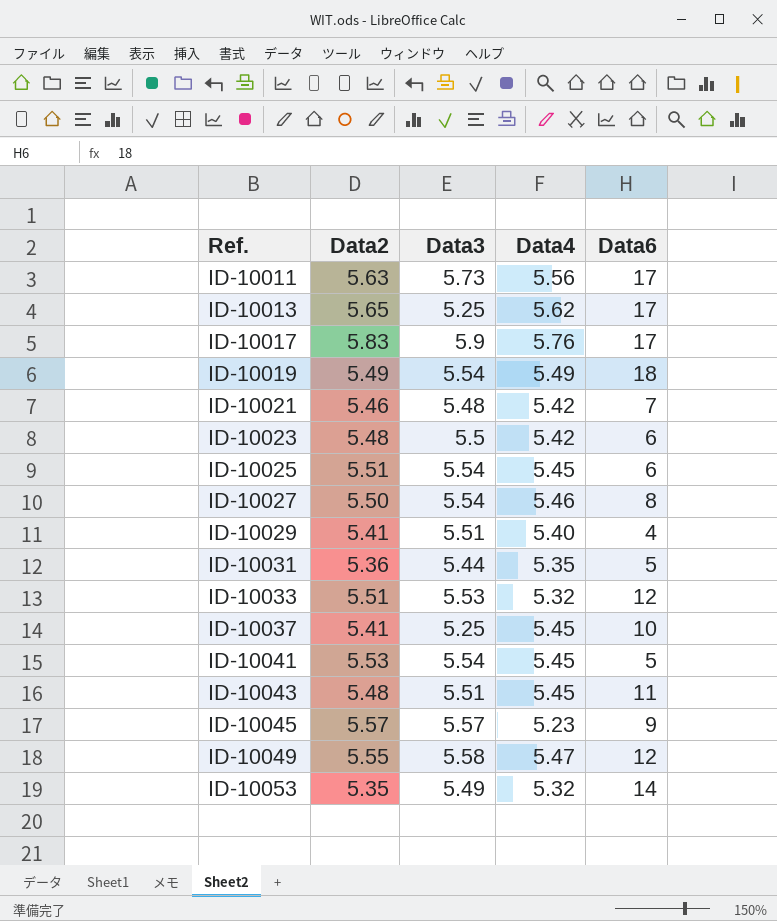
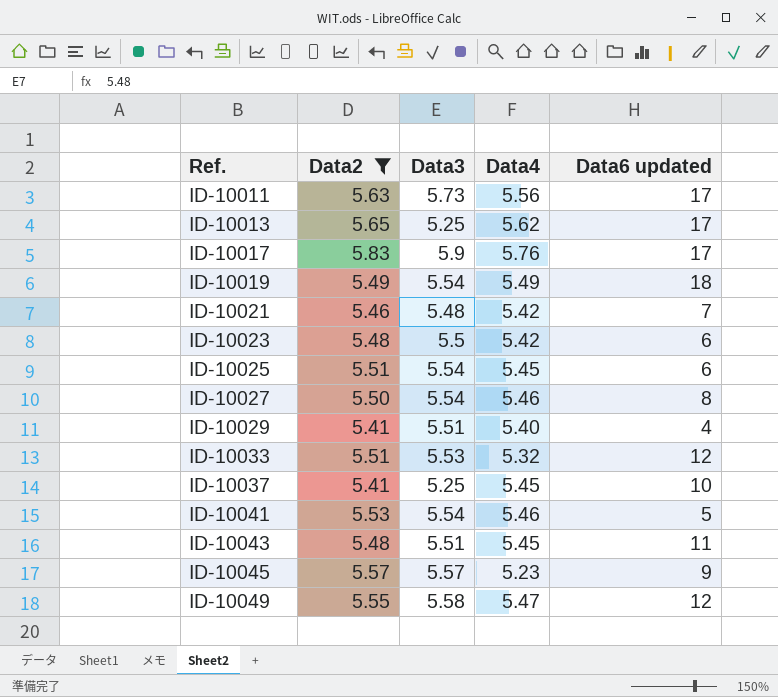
filter: none -> Data2 >= 5.41
column name: Data6 -> Data6 updated
ID-10041 | Data4: 5.45 -> 5.46

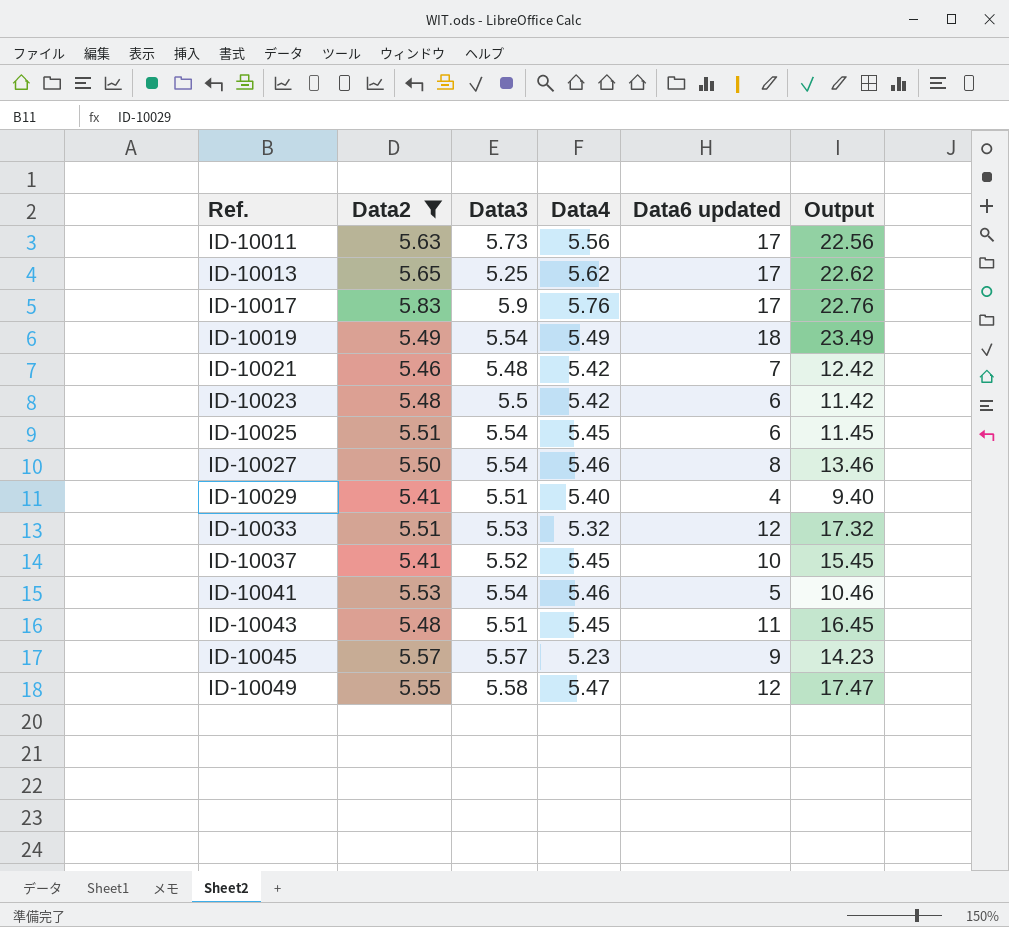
column Output | formula: none -> [Data4] + [Data6 updated]
ID-10037 | Data3: 5.25 -> 5.52

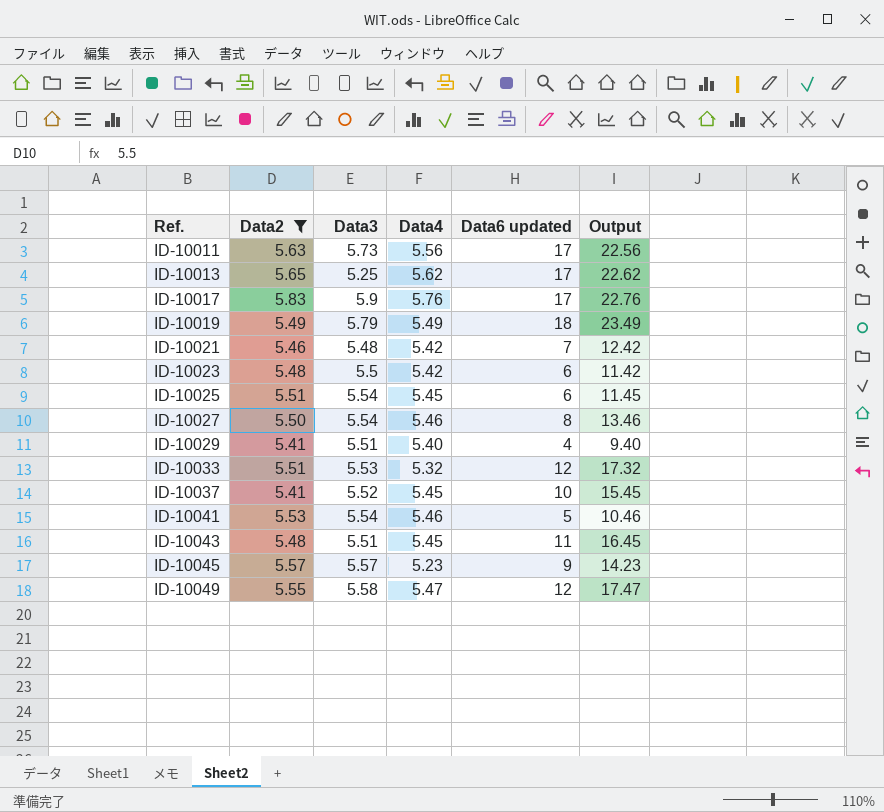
ID-10019 | Data3: 5.54 -> 5.79

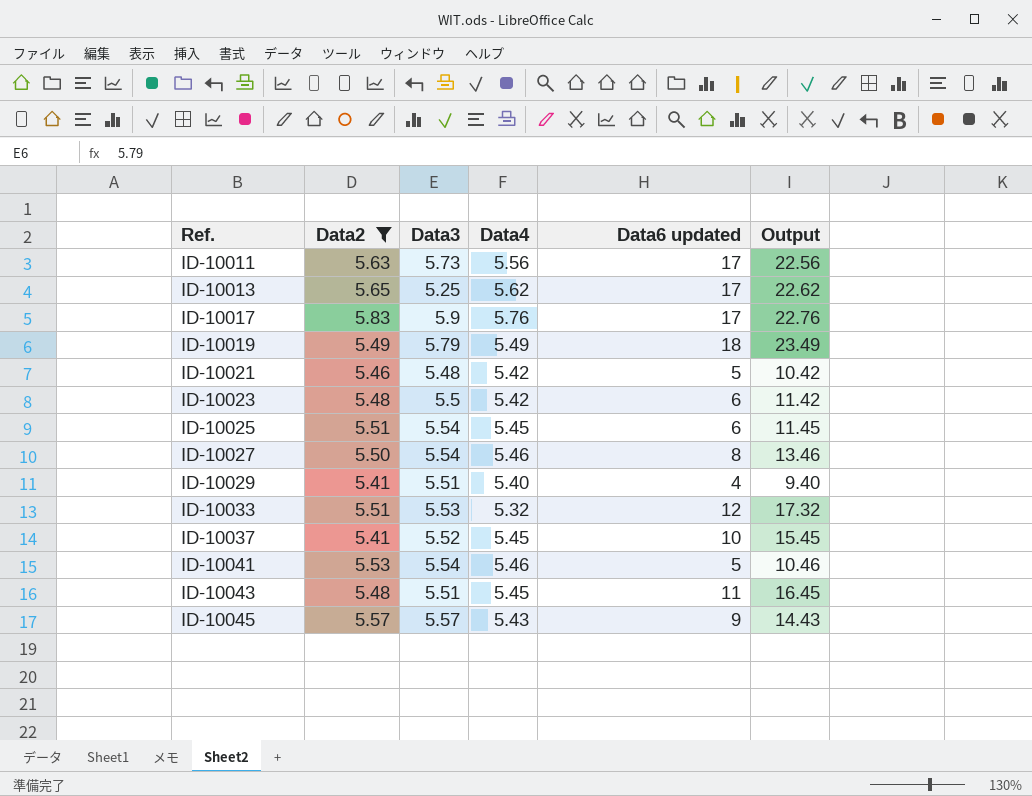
row ID-10049: 5.55 | 5.58 | 5.47 | 12 | 17.47 -> none
ID-10021 | Data6 updated: 7 -> 5
ID-10021 | Output: 12.42 -> 10.42
ID-10045 | Data4: 5.23 -> 5.43
ID-10045 | Output: 14.23 -> 14.43

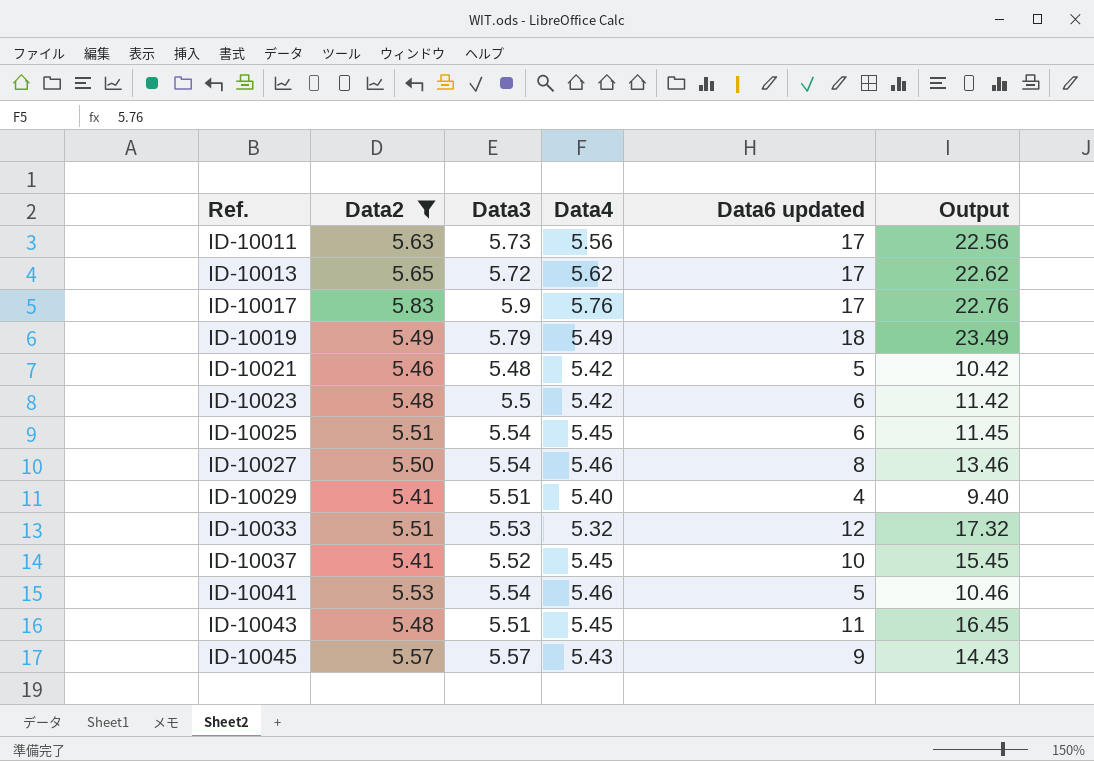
ID-10013 | Data3: 5.25 -> 5.72

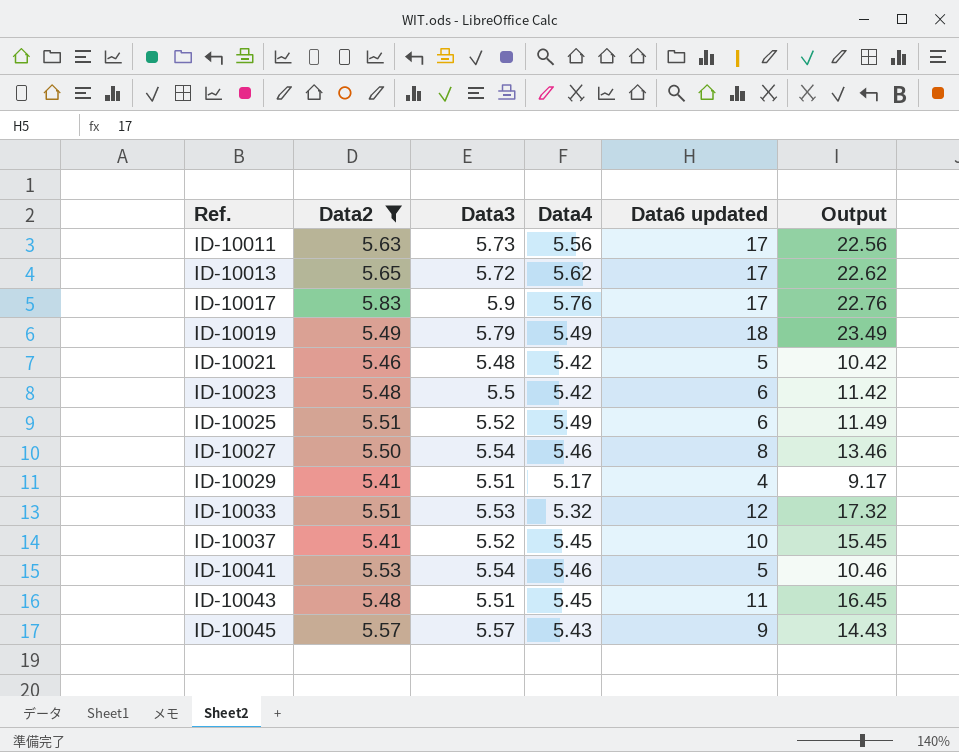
ID-10025 | Data3: 5.54 -> 5.52
ID-10025 | Data4: 5.45 -> 5.49
ID-10025 | Output: 11.45 -> 11.49
ID-10029 | Data4: 5.40 -> 5.17
ID-10029 | Output: 9.40 -> 9.17

